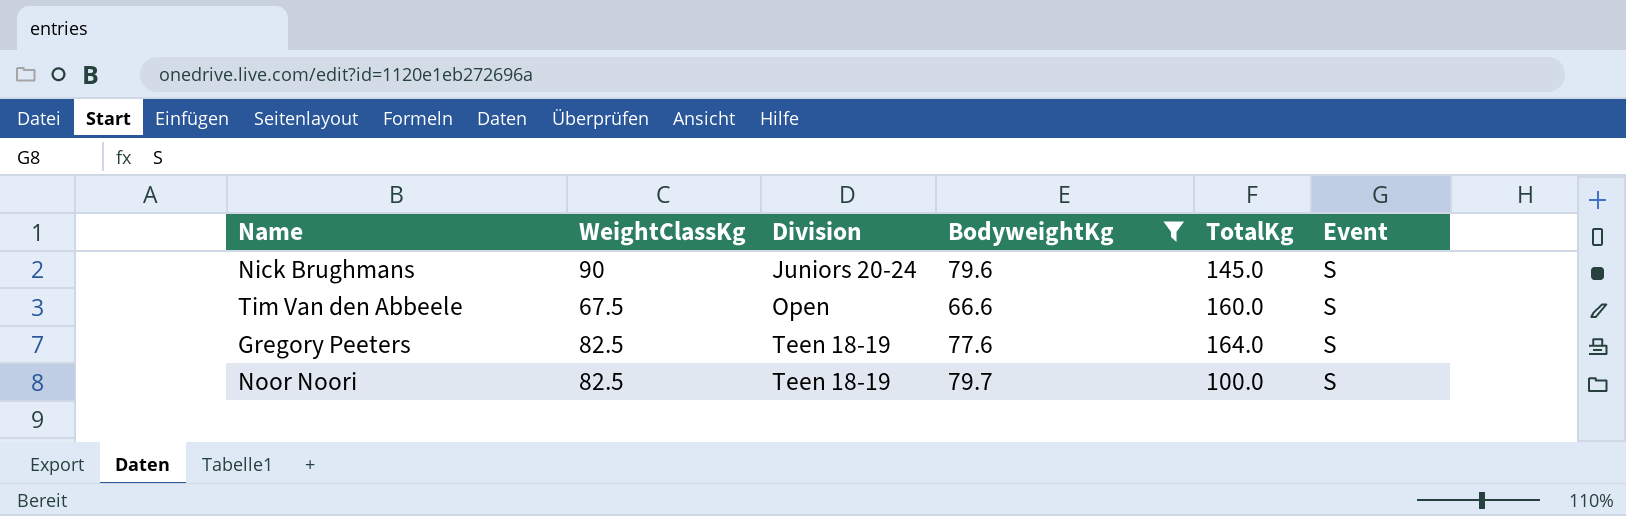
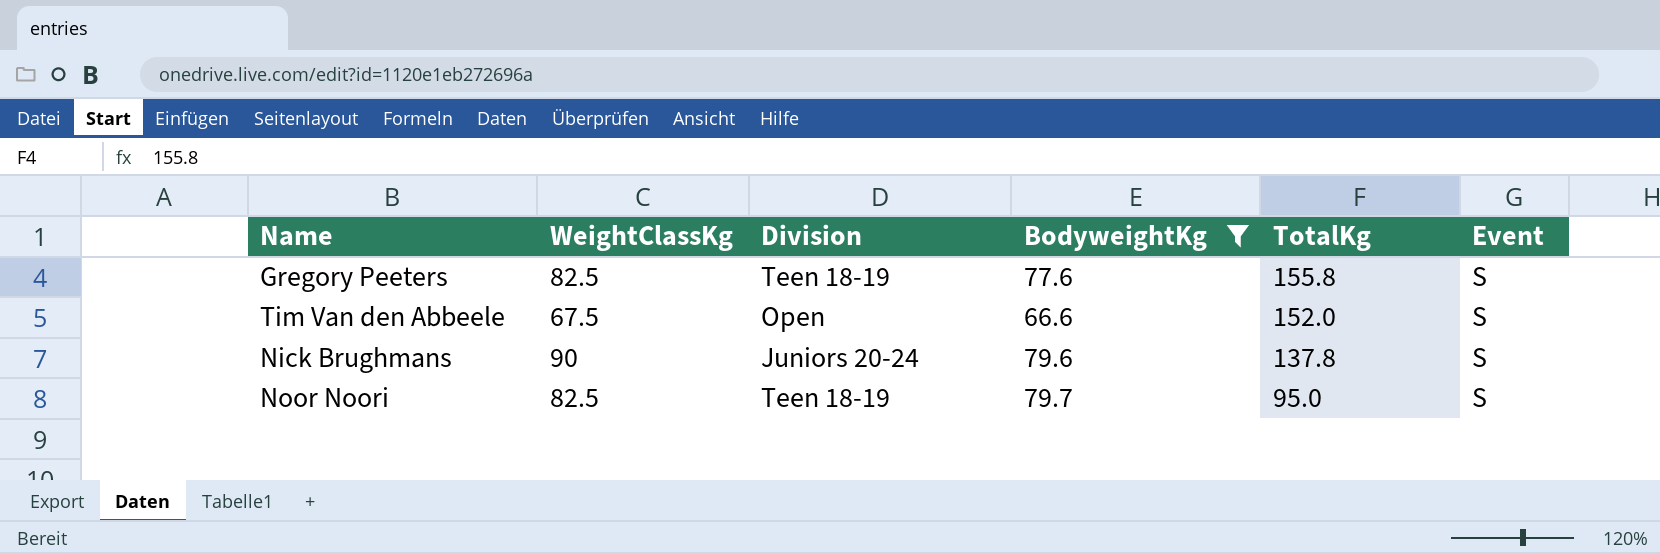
row order: Division ascending -> TotalKg descending
Gregory Peeters | TotalKg: 164.0 -> 155.8
Tim Van den Abbeele | TotalKg: 160.0 -> 152.0
Nick Brughmans | TotalKg: 145.0 -> 137.8
Noor Noori | TotalKg: 100.0 -> 95.0

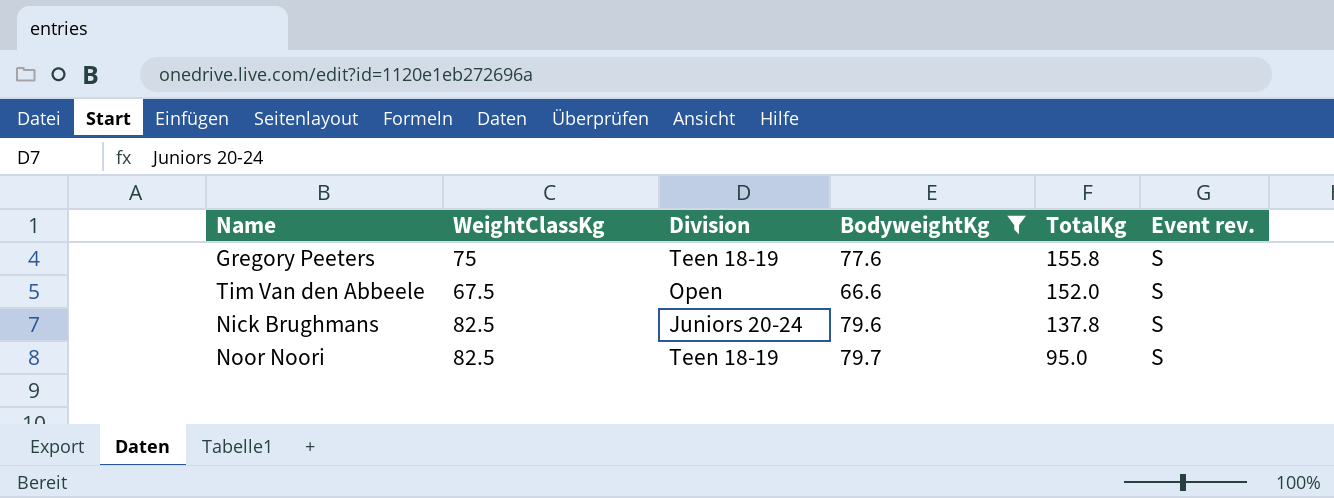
column name: Event -> Event rev.
Gregory Peeters | WeightClassKg: 82.5 -> 75
Nick Brughmans | WeightClassKg: 90 -> 82.5

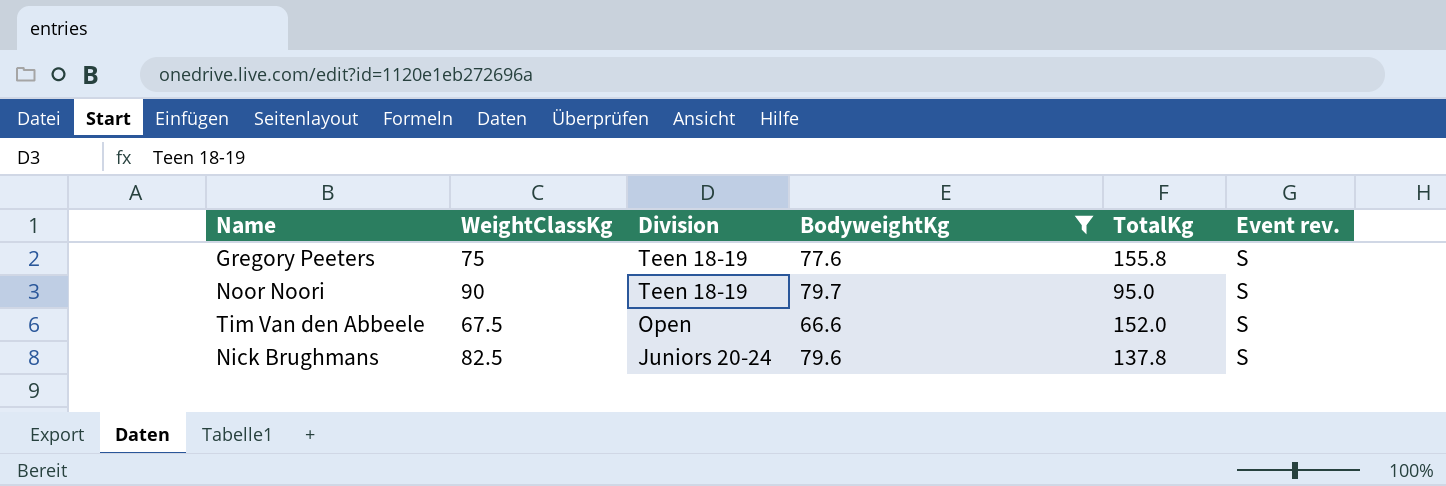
row order: TotalKg descending -> Division descending
Noor Noori | WeightClassKg: 82.5 -> 90

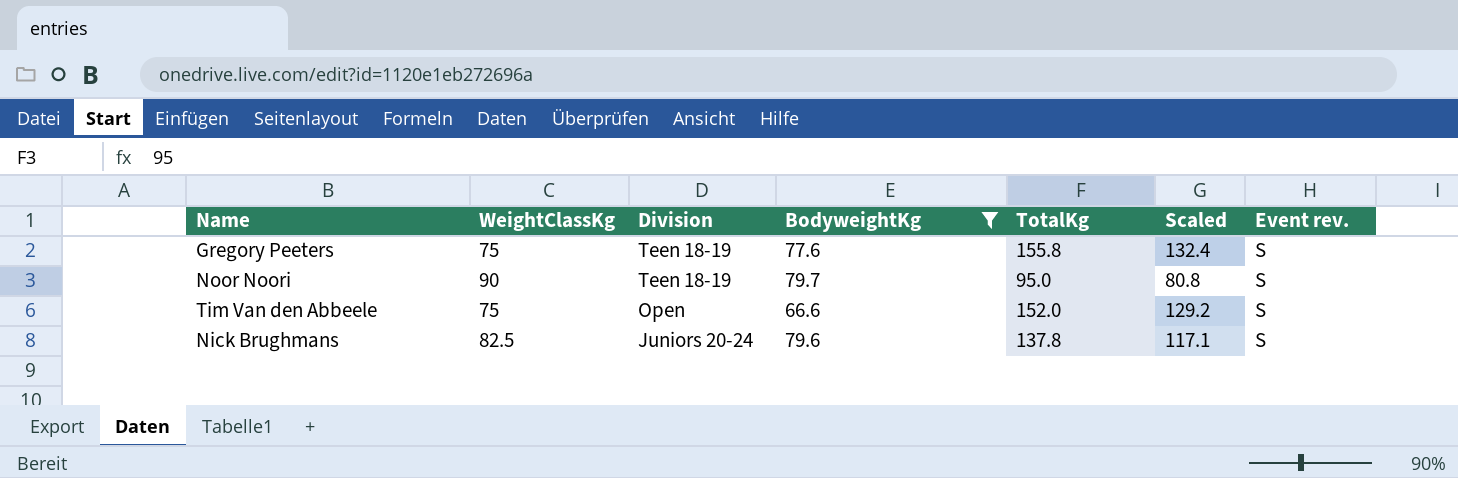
column Scaled | formula: none -> [TotalKg] * 0.85
Tim Van den Abbeele | WeightClassKg: 67.5 -> 75

